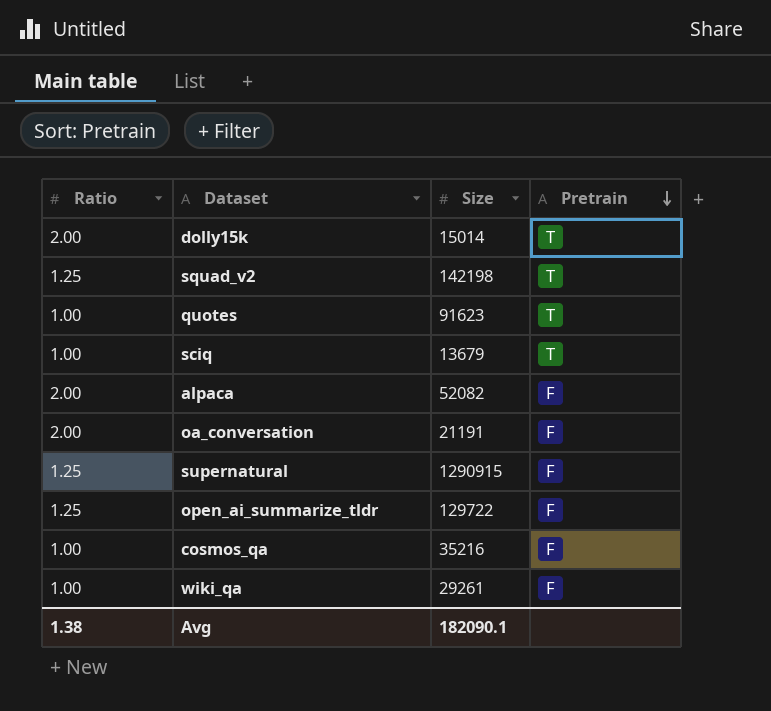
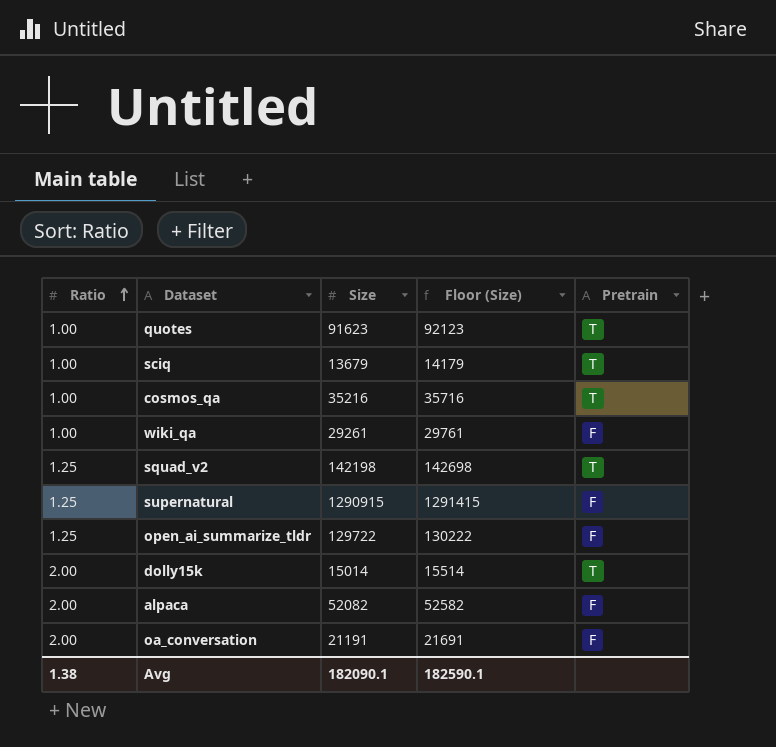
row order: Pretrain descending -> Ratio ascending
column Floor (Size) | formula: none -> [Size] + 500
cosmos_qa | Pretrain: F -> T

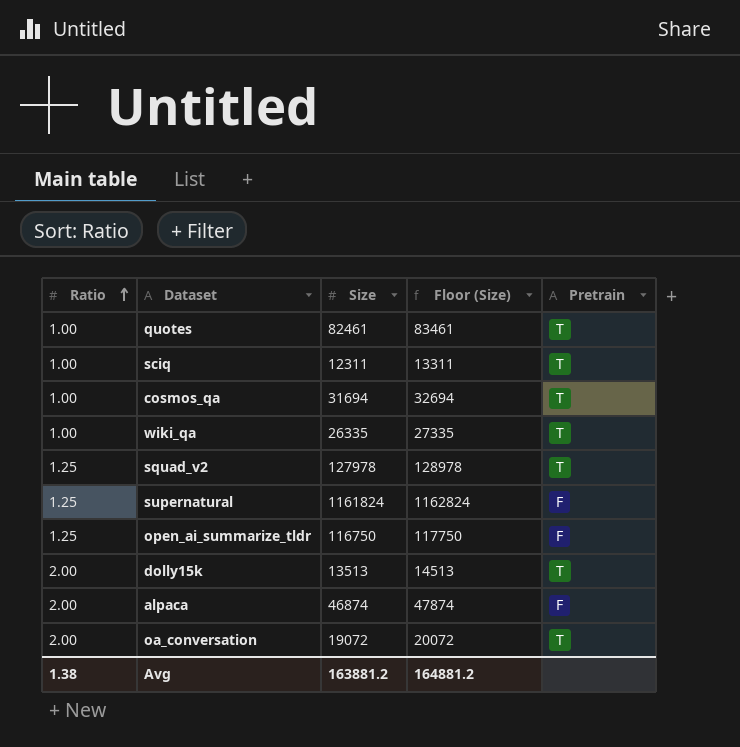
column Floor (Size) | formula: [Size] + 500 -> [Size] + 1000
quotes | Size: 91623 -> 82461
sciq | Size: 13679 -> 12311
cosmos_qa | Size: 35216 -> 31694
wiki_qa | Size: 29261 -> 26335
wiki_qa | Pretrain: F -> T
squad_v2 | Size: 142198 -> 127978
supernatural | Size: 1290915 -> 1161824
open_ai_summarize_tldr | Size: 129722 -> 116750
dolly15k | Size: 15014 -> 13513
alpaca | Size: 52082 -> 46874
oa_conversation | Size: 21191 -> 19072
oa_conversation | Pretrain: F -> T
Avg | Size: 182090.1 -> 163881.2
Avg | Floor (Size): 182590.1 -> 164881.2

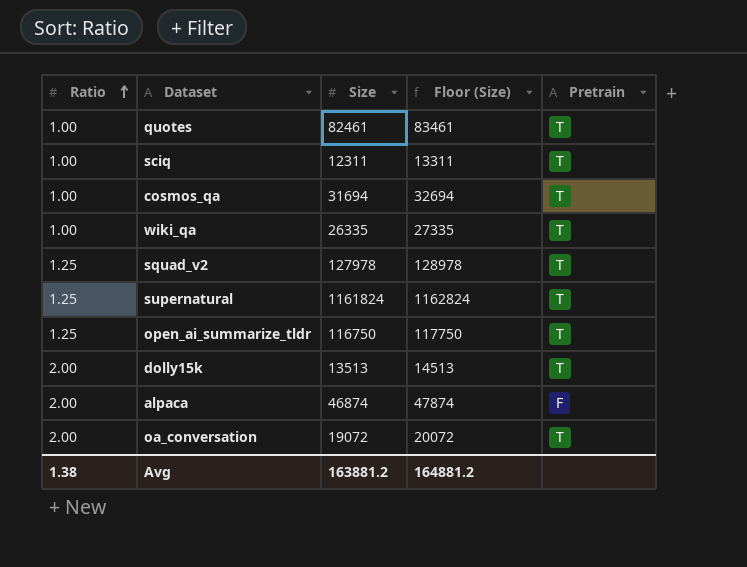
supernatural | Pretrain: F -> T
open_ai_summarize_tldr | Pretrain: F -> T

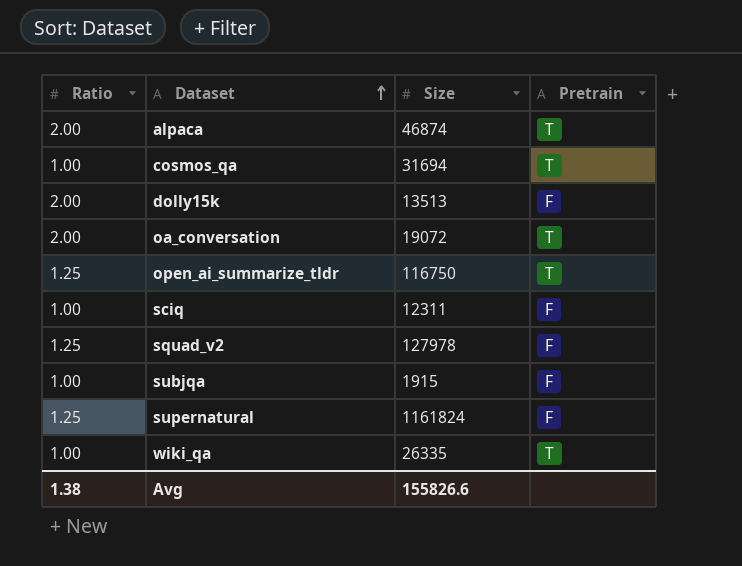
row order: Ratio ascending -> Dataset ascending
column Floor (Size) | formula: [Size] + 1000 -> none
row quotes: 1.00 | 82461 | 83461 | T -> none
alpaca | Pretrain: F -> T
dolly15k | Pretrain: T -> F
sciq | Pretrain: T -> F
squad_v2 | Pretrain: T -> F
row subjqa: none -> 1.00 | 1915 | F
supernatural | Pretrain: T -> F
Avg | Size: 163881.2 -> 155826.6

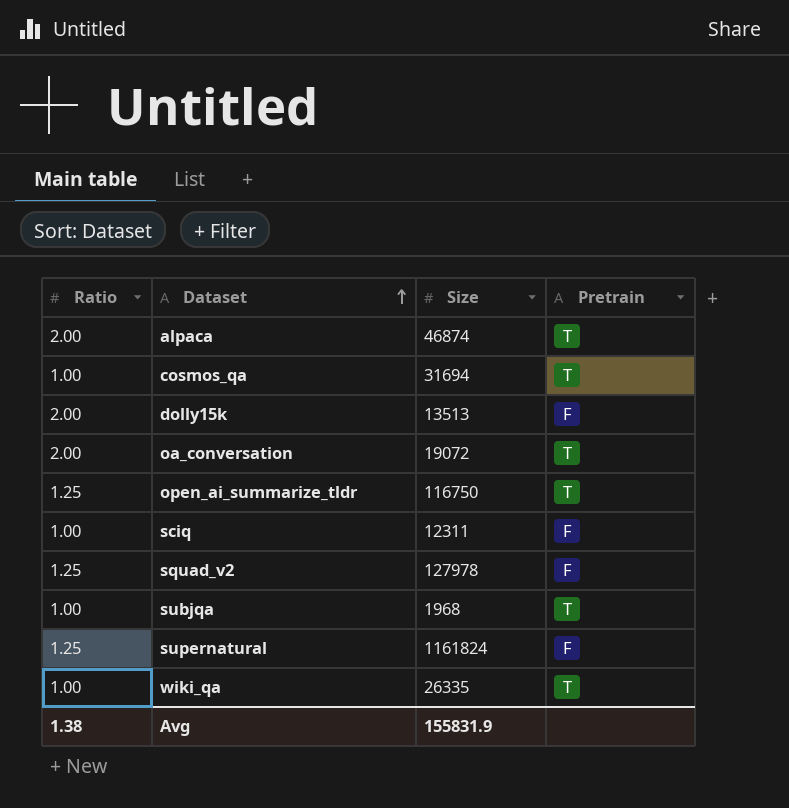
subjqa | Size: 1915 -> 1968
subjqa | Pretrain: F -> T
Avg | Size: 155826.6 -> 155831.9

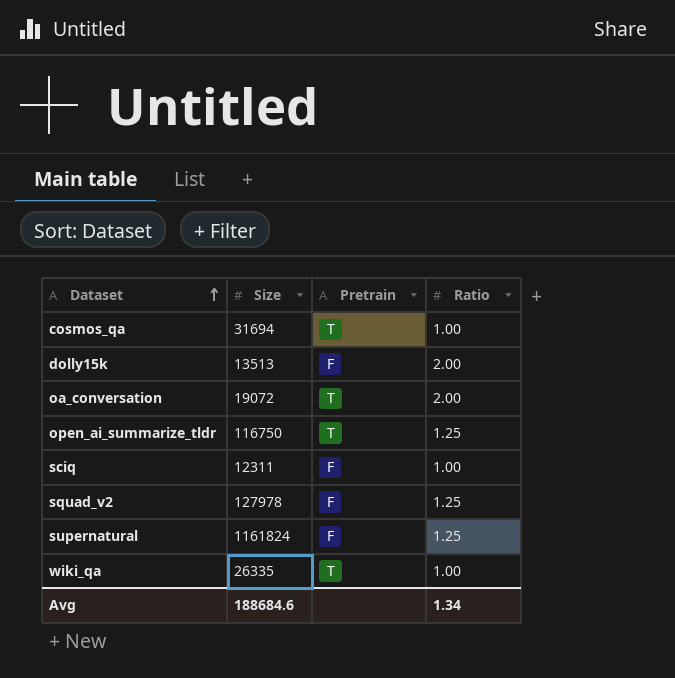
column Ratio | position: 1 -> 4
row alpaca: 2.00 | 46874 | T -> none
row subjqa: 1.00 | 1968 | T -> none
Avg | Size: 155831.9 -> 188684.6
Avg | Ratio: 1.38 -> 1.34

